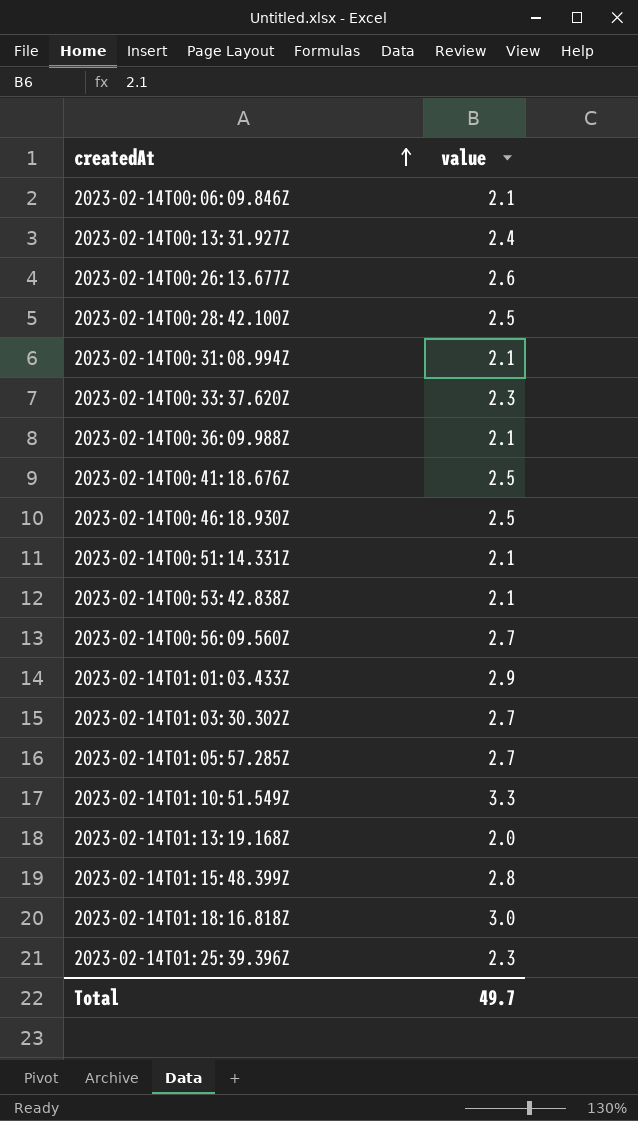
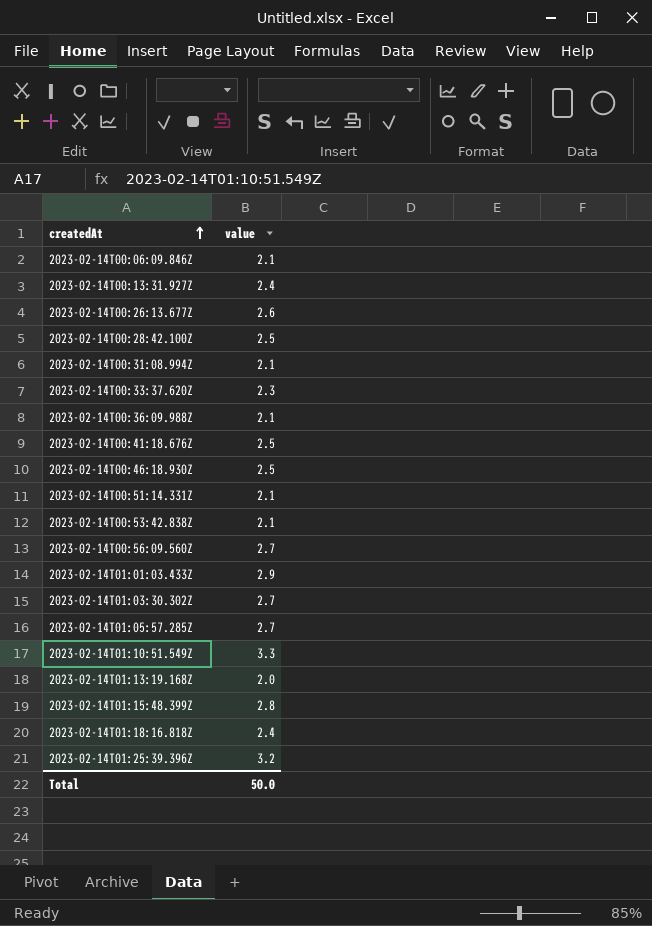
2023-02-14T01:18:16.818Z | value: 3.0 -> 2.4
2023-02-14T01:25:39.396Z | value: 2.3 -> 3.2
Total | value: 49.7 -> 50.0

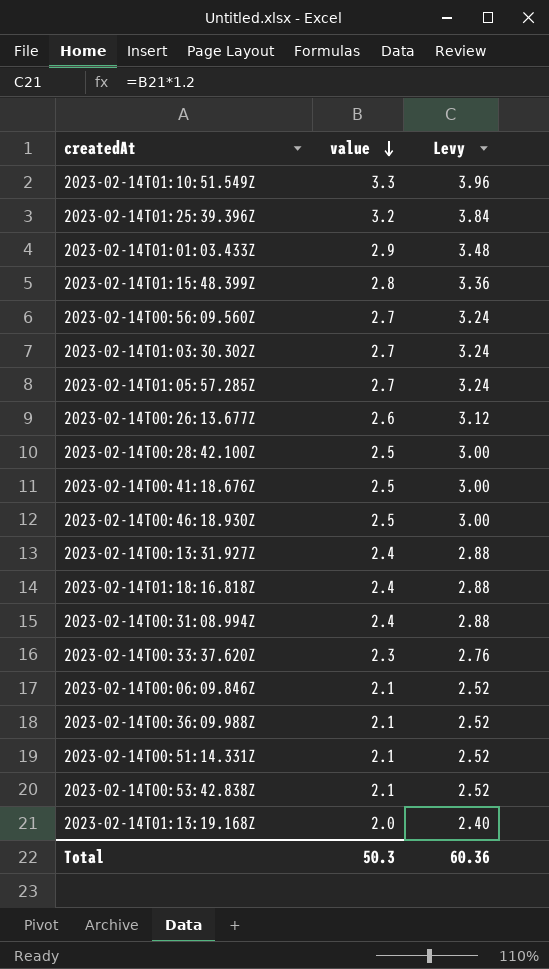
row order: createdAt ascending -> value descending
column Levy | formula: none -> [value] * 1.2
2023-02-14T00:31:08.994Z | value: 2.1 -> 2.4
Total | value: 50.0 -> 50.3

